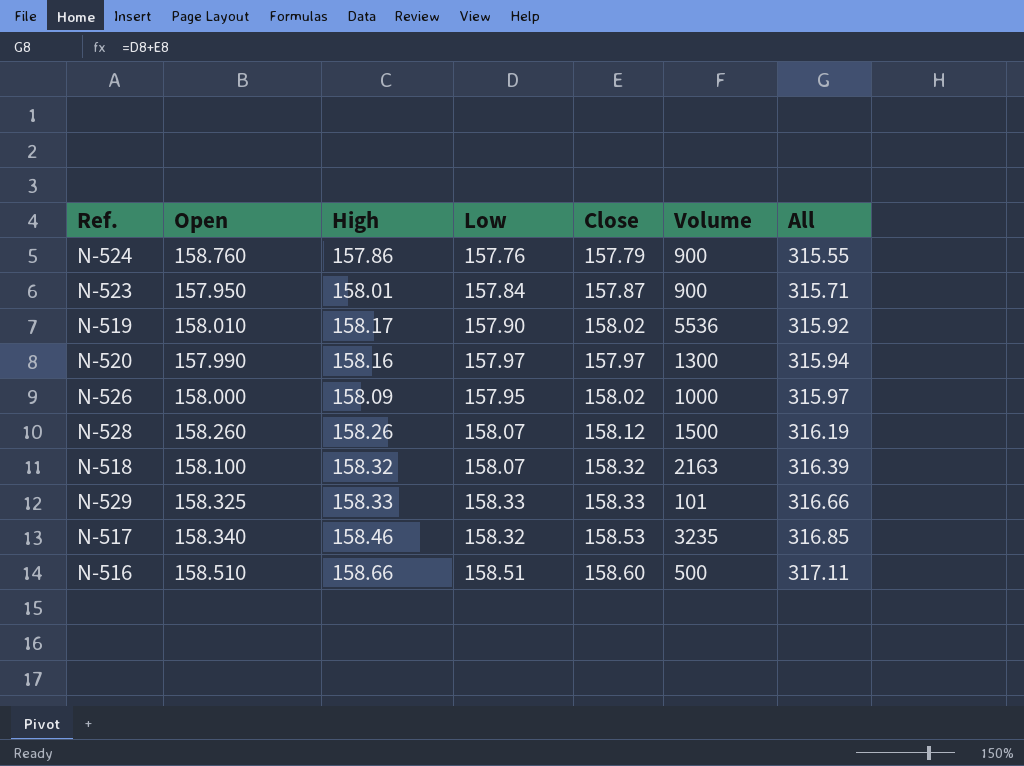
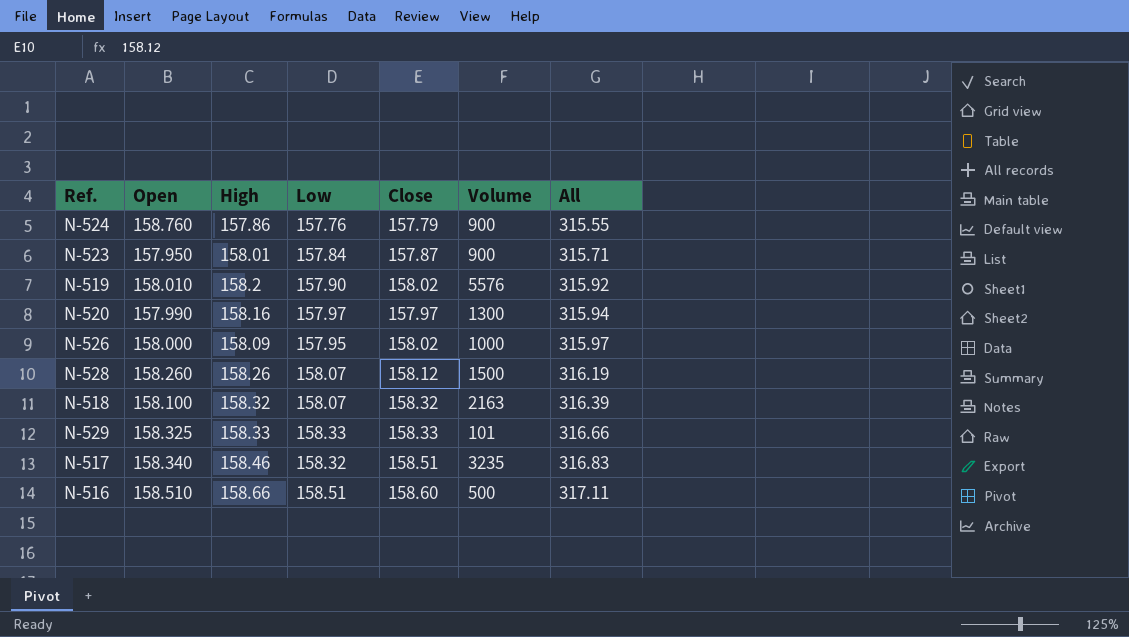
N-519 | High: 158.17 -> 158.2
N-519 | Volume: 5536 -> 5576
N-517 | Close: 158.53 -> 158.51
N-517 | All: 316.85 -> 316.83

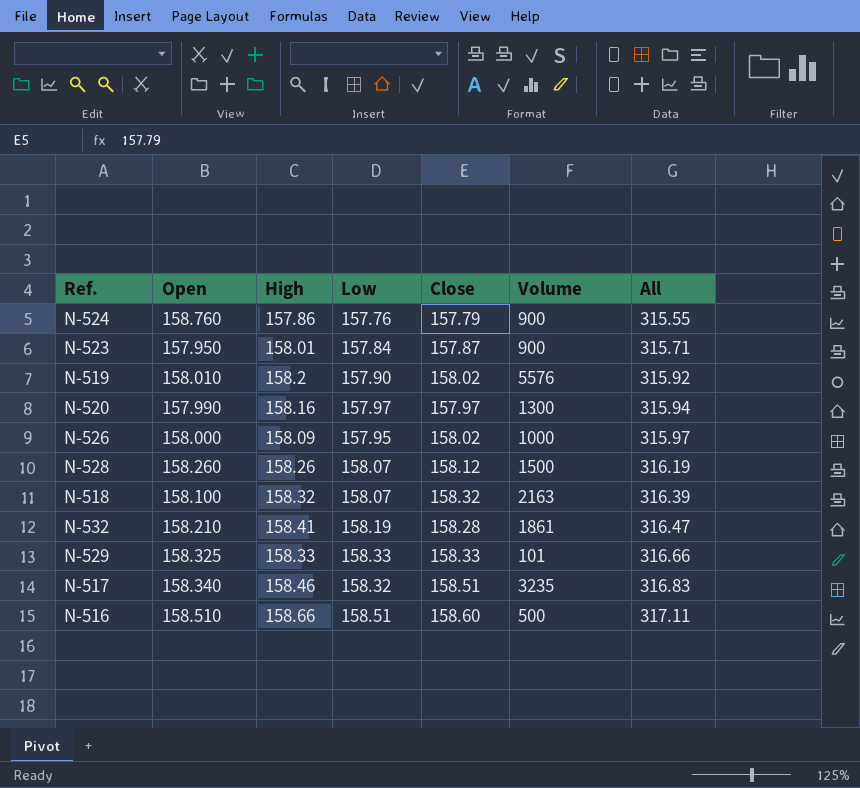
row N-532: none -> 158.210 | 158.41 | 158.19 | 158.28 | 1861 | 316.47

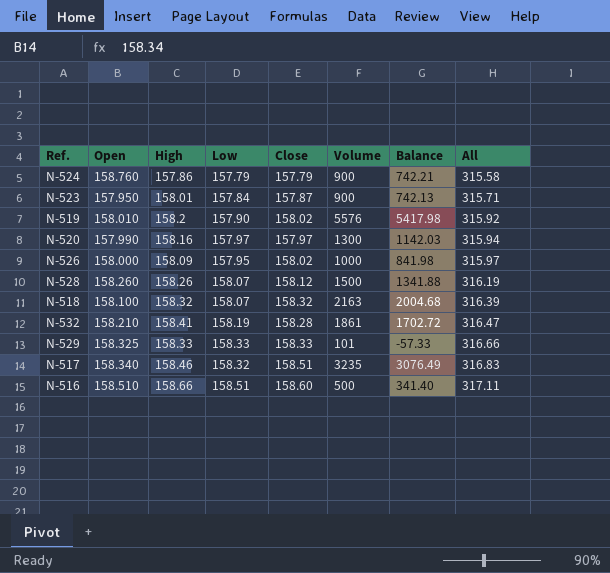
column Balance | formula: none -> [Volume] - [Close]
N-524 | Low: 157.76 -> 157.79
N-524 | All: 315.55 -> 315.58

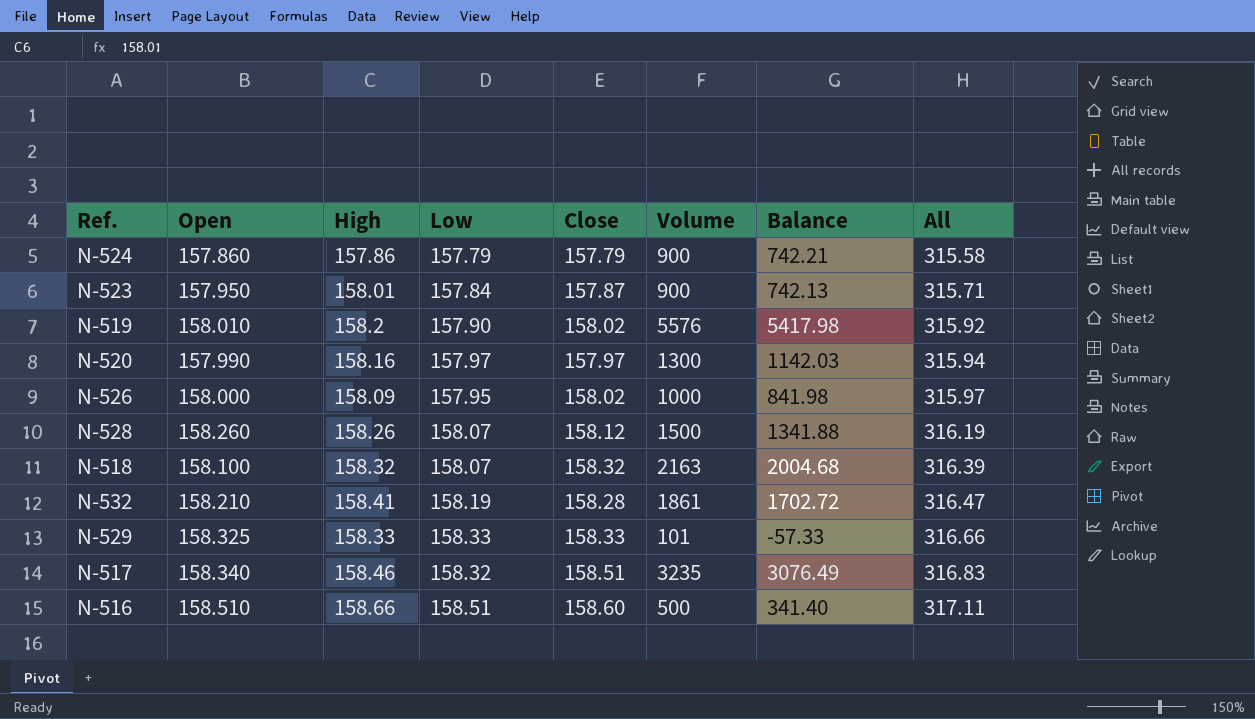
N-524 | Open: 158.760 -> 157.860

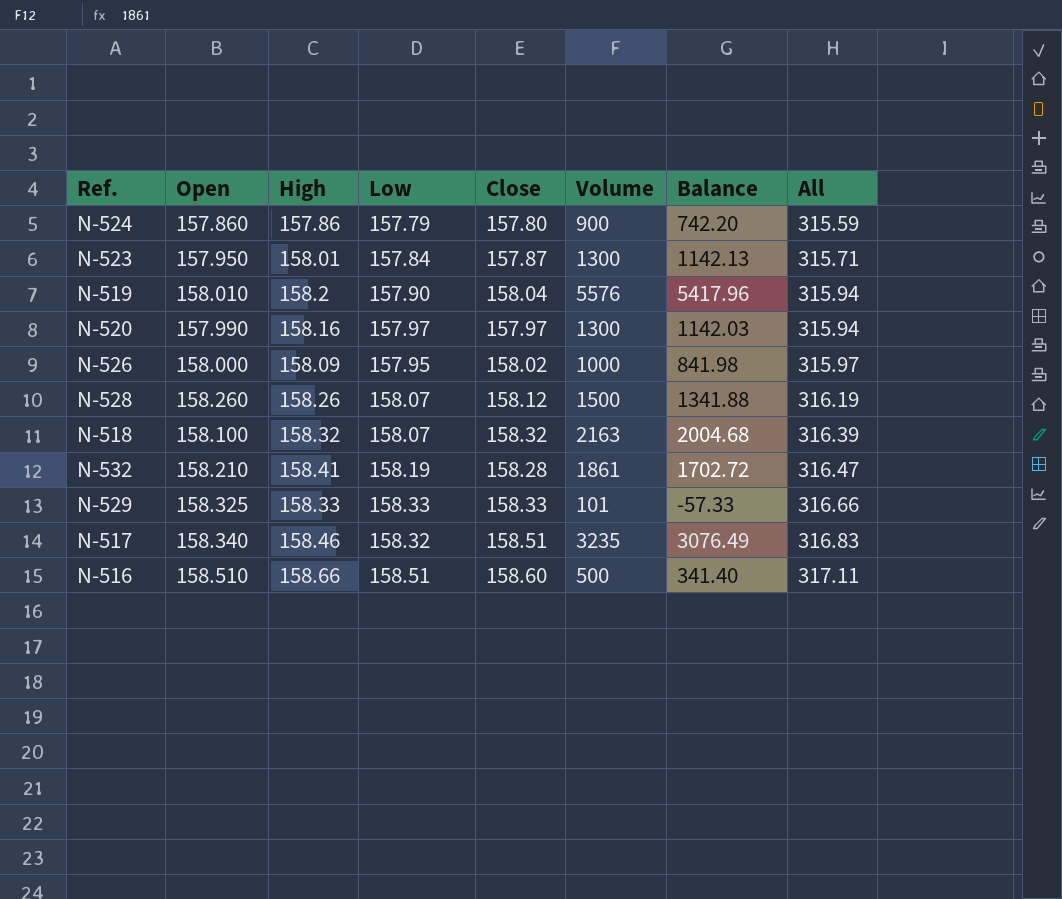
N-524 | Close: 157.79 -> 157.80
N-524 | Balance: 742.21 -> 742.20
N-524 | All: 315.58 -> 315.59
N-523 | Volume: 900 -> 1300
N-523 | Balance: 742.13 -> 1142.13
N-519 | Close: 158.02 -> 158.04
N-519 | Balance: 5417.98 -> 5417.96
N-519 | All: 315.92 -> 315.94

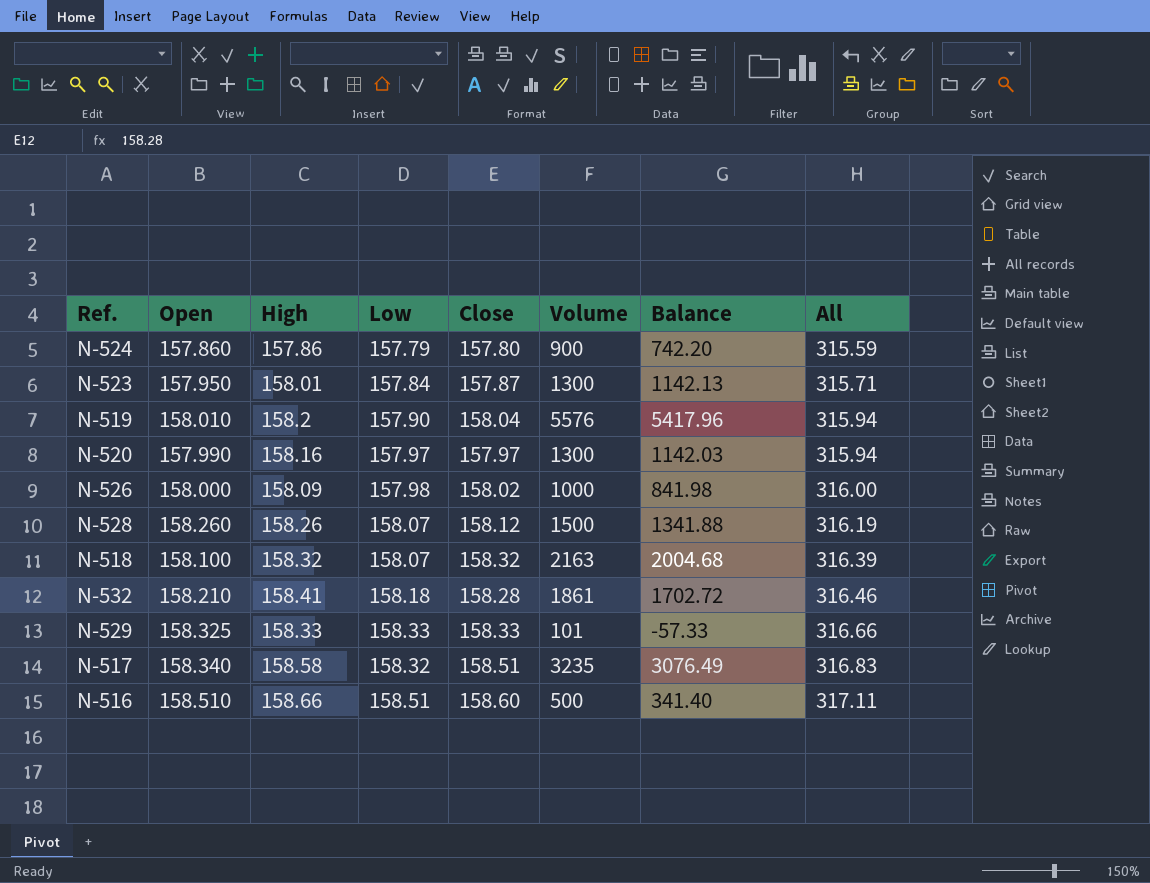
N-526 | Low: 157.95 -> 157.98
N-526 | All: 315.97 -> 316.00
N-532 | Low: 158.19 -> 158.18
N-532 | All: 316.47 -> 316.46
N-517 | High: 158.46 -> 158.58

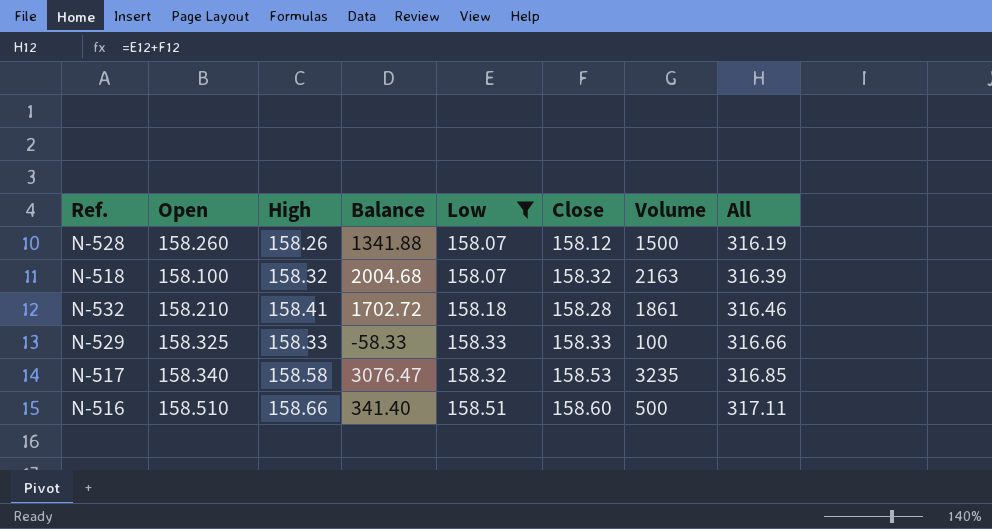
filter: none -> Low >= 158.07
column Balance | position: 7 -> 4
N-529 | Balance: -57.33 -> -58.33
N-529 | Volume: 101 -> 100
N-517 | Balance: 3076.49 -> 3076.47
N-517 | Close: 158.51 -> 158.53
N-517 | All: 316.83 -> 316.85

